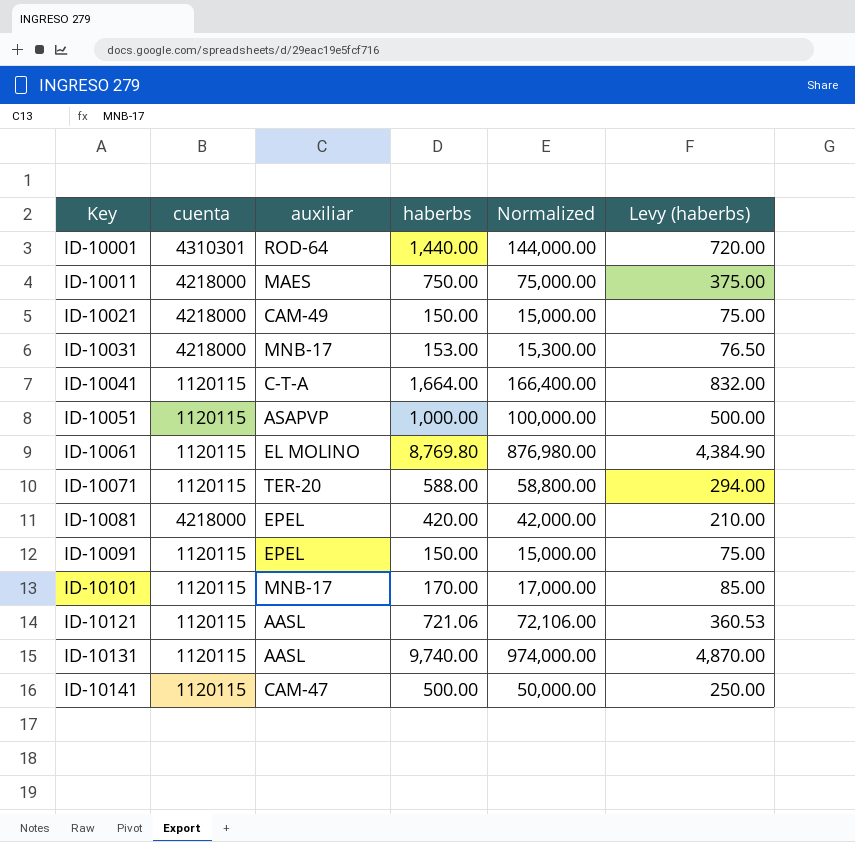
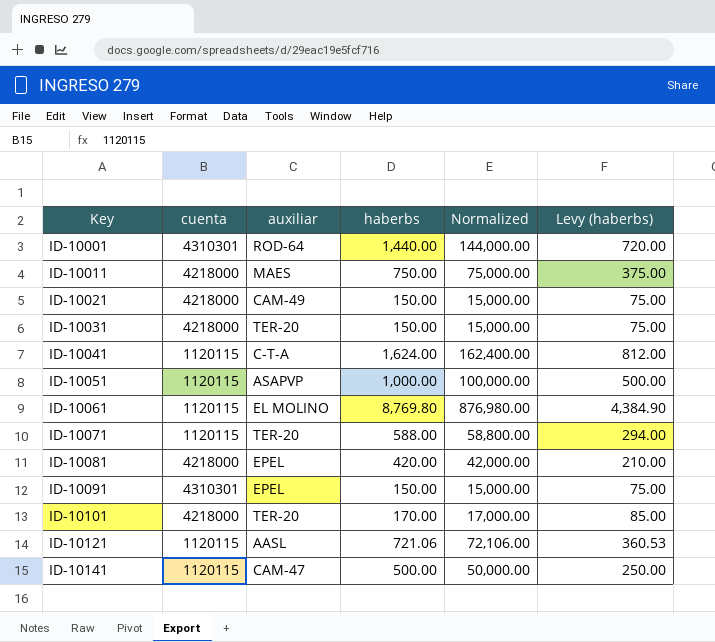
row ID-10131: 1120115 | AASL | 9,740.00 | 974,000.00 | 4,870.00 -> none
ID-10031 | auxiliar: MNB-17 -> TER-20
ID-10031 | haberbs: 153.00 -> 150.00
ID-10031 | Normalized: 15,300.00 -> 15,000.00
ID-10031 | Levy (haberbs): 76.50 -> 75.00
ID-10041 | haberbs: 1,664.00 -> 1,624.00
ID-10041 | Normalized: 166,400.00 -> 162,400.00
ID-10041 | Levy (haberbs): 832.00 -> 812.00
ID-10091 | cuenta: 1120115 -> 4310301
ID-10101 | cuenta: 1120115 -> 4218000
ID-10101 | auxiliar: MNB-17 -> TER-20

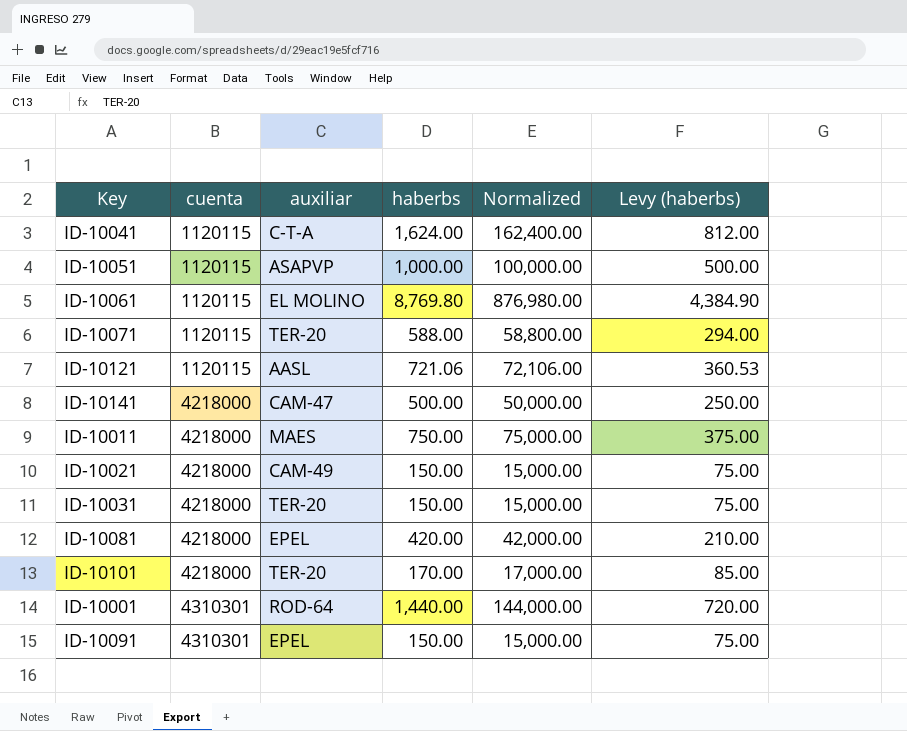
row order: Key ascending -> cuenta ascending
ID-10141 | cuenta: 1120115 -> 4218000

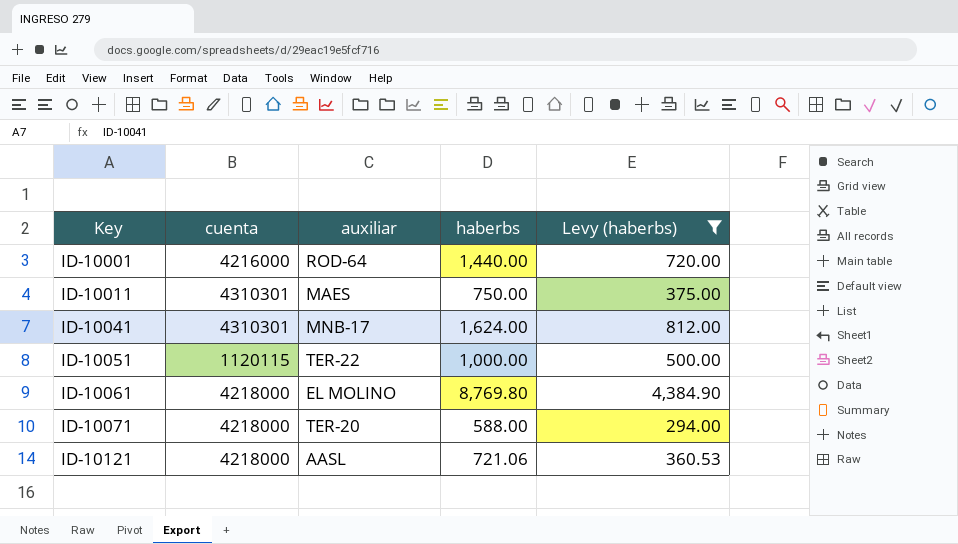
filter: none -> Levy (haberbs) >= 294.00
row order: cuenta ascending -> Key ascending
column Normalized | formula: [haberbs] * 100 -> none
ID-10001 | cuenta: 4310301 -> 4216000
ID-10011 | cuenta: 4218000 -> 4310301
ID-10041 | cuenta: 1120115 -> 4310301
ID-10041 | auxiliar: C-T-A -> MNB-17
ID-10051 | auxiliar: ASAPVP -> TER-22
ID-10061 | cuenta: 1120115 -> 4218000
ID-10071 | cuenta: 1120115 -> 4218000
ID-10121 | cuenta: 1120115 -> 4218000

